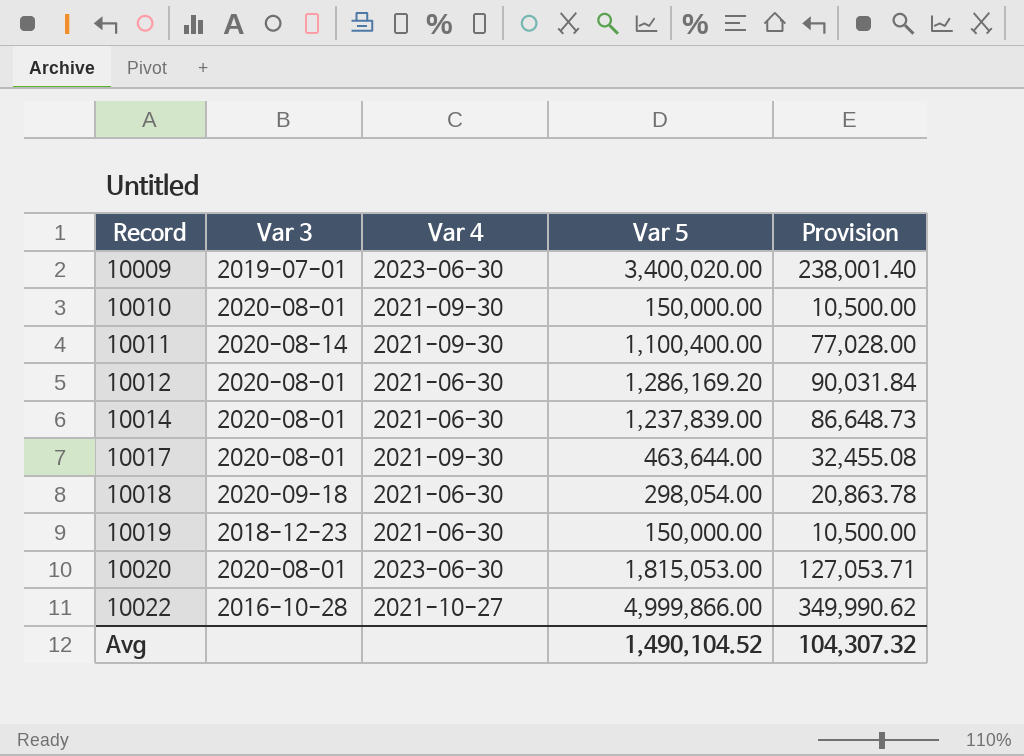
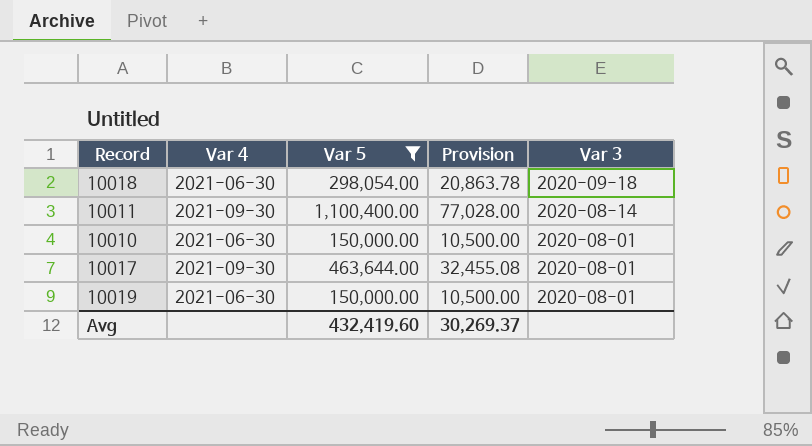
filter: none -> Var 5 <= 1,100,400.00
row order: Record ascending -> Var 3 descending
column Var 3 | position: 2 -> 5
10010 | Var 4: 2021-09-30 -> 2021-06-30
10019 | Var 3: 2018-12-23 -> 2020-08-01
Avg | Var 5: 1,490,104.52 -> 432,419.60
Avg | Provision: 104,307.32 -> 30,269.37

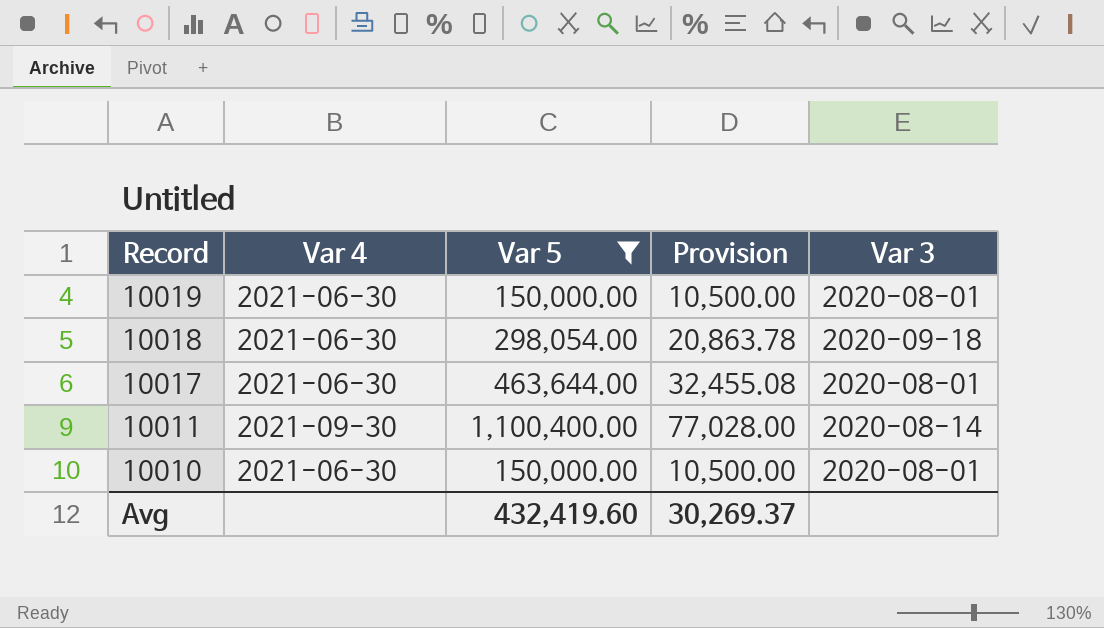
row order: Var 3 descending -> Record descending
10017 | Var 4: 2021-09-30 -> 2021-06-30

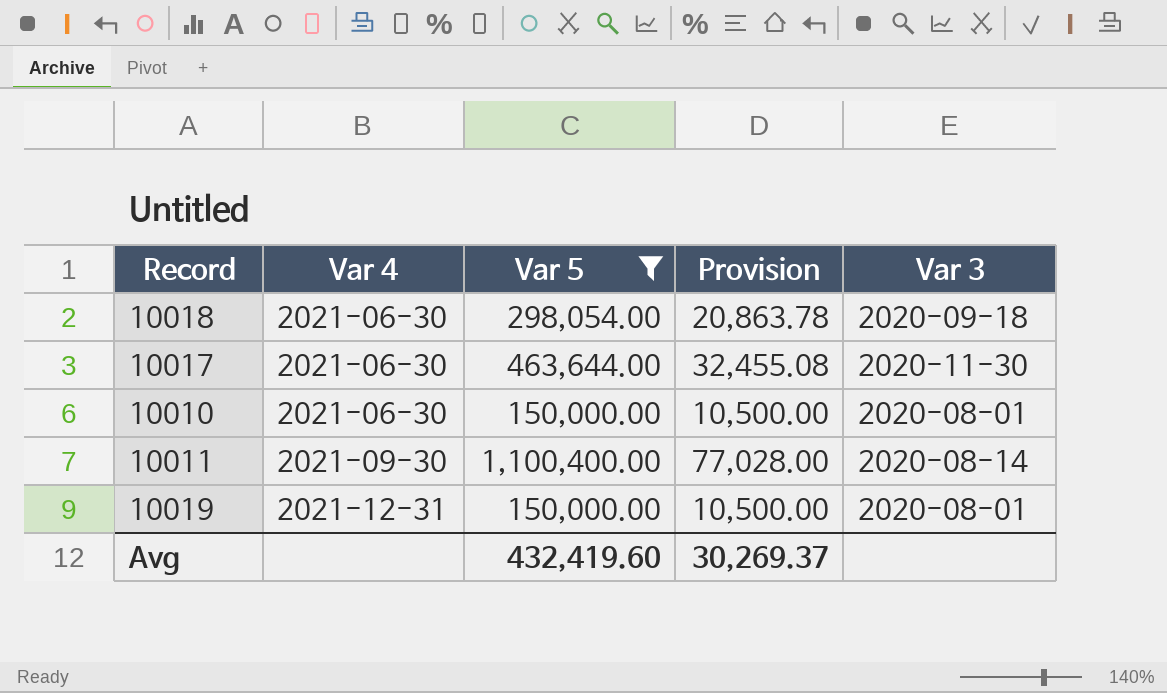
row order: Record descending -> Var 4 ascending
10017 | Var 3: 2020-08-01 -> 2020-11-30
10019 | Var 4: 2021-06-30 -> 2021-12-31

